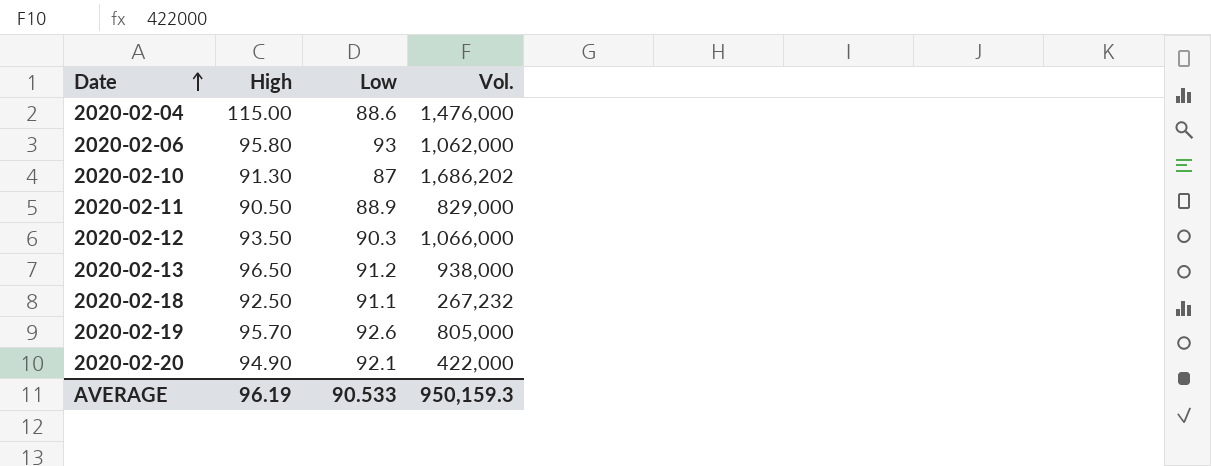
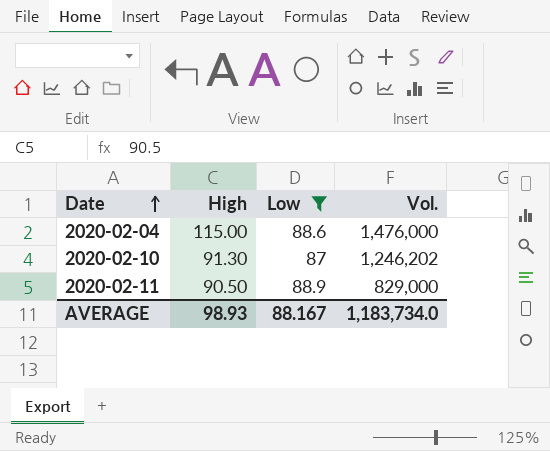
filter: none -> Low <= 88.9
2020-02-10 | Vol.: 1,686,202 -> 1,246,202
AVERAGE | High: 96.19 -> 98.93
AVERAGE | Low: 90.533 -> 88.167
AVERAGE | Vol.: 950,159.3 -> 1,183,734.0

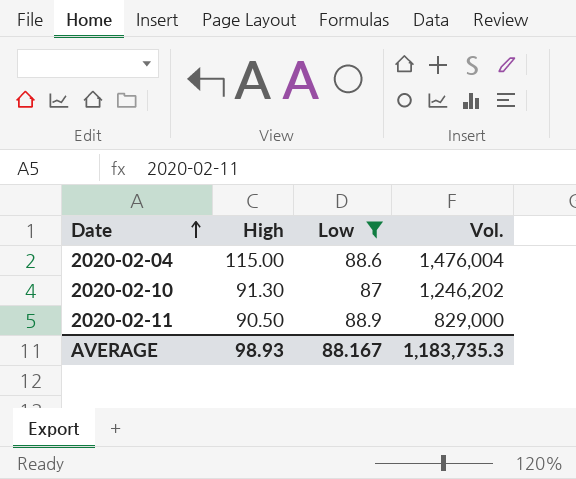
2020-02-04 | Vol.: 1,476,000 -> 1,476,004
AVERAGE | Vol.: 1,183,734.0 -> 1,183,735.3

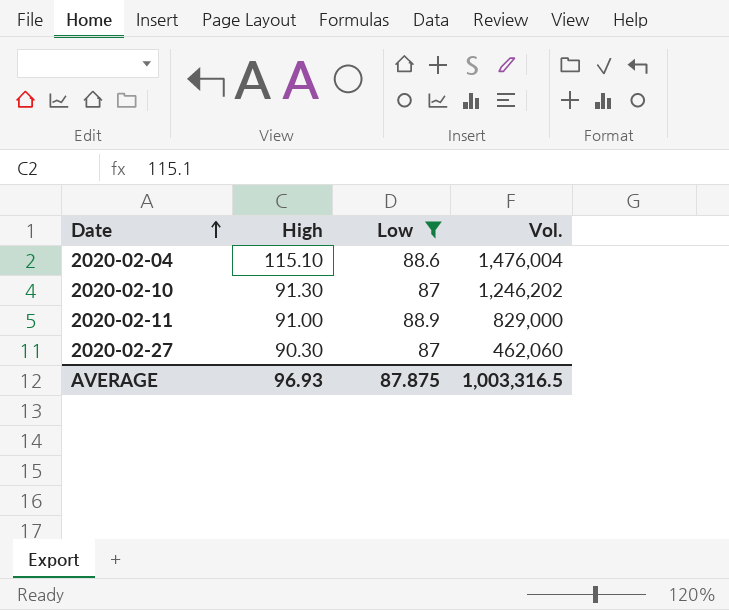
2020-02-04 | High: 115.00 -> 115.10
2020-02-11 | High: 90.50 -> 91.00
row 2020-02-27: none -> 90.30 | 87 | 462,060
AVERAGE | High: 98.93 -> 96.93
AVERAGE | Low: 88.167 -> 87.875
AVERAGE | Vol.: 1,183,735.3 -> 1,003,316.5

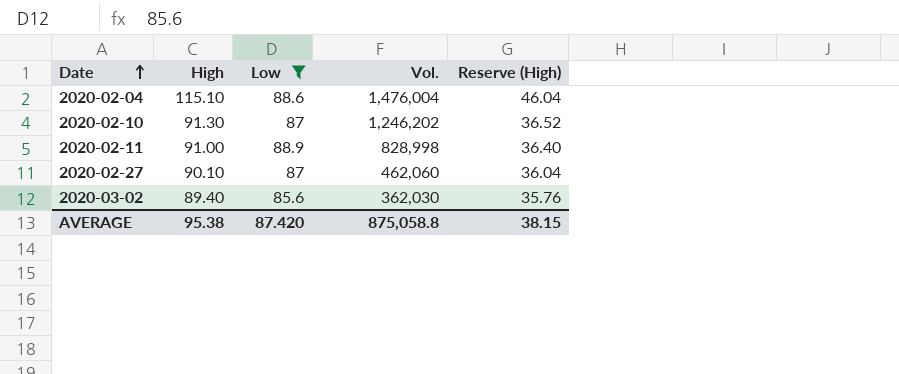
column Reserve (High) | formula: none -> [High] * 0.4
2020-02-11 | Vol.: 829,000 -> 828,998
2020-02-27 | High: 90.30 -> 90.10
row 2020-03-02: none -> 89.40 | 85.6 | 362,030 | 35.76
AVERAGE | High: 96.93 -> 95.38
AVERAGE | Low: 87.875 -> 87.420
AVERAGE | Vol.: 1,003,316.5 -> 875,058.8

